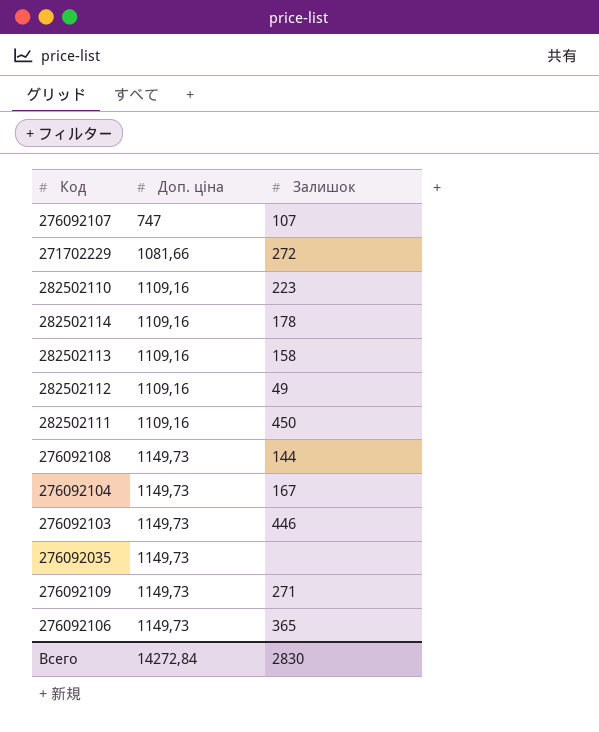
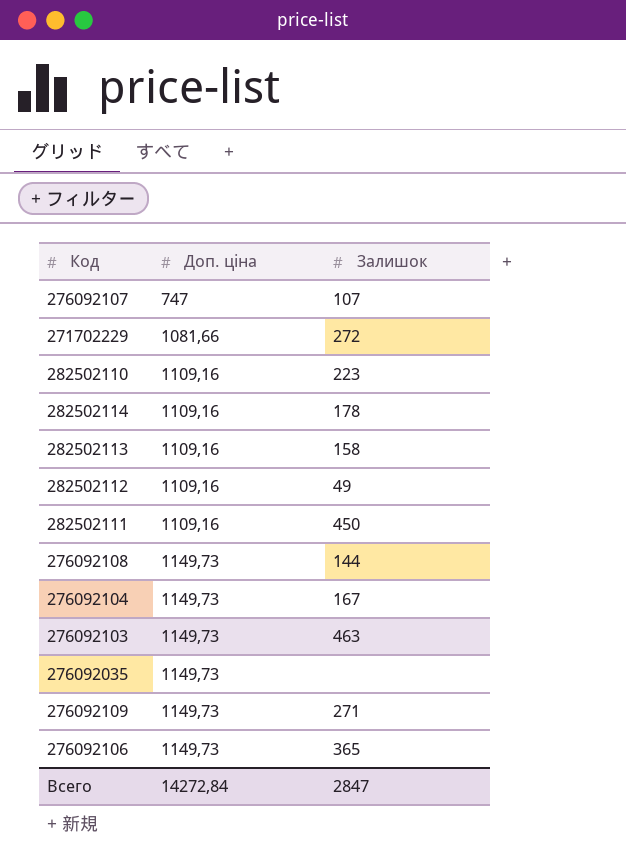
276092103 | Залишок: 446 -> 463
Всего | Залишок: 2830 -> 2847

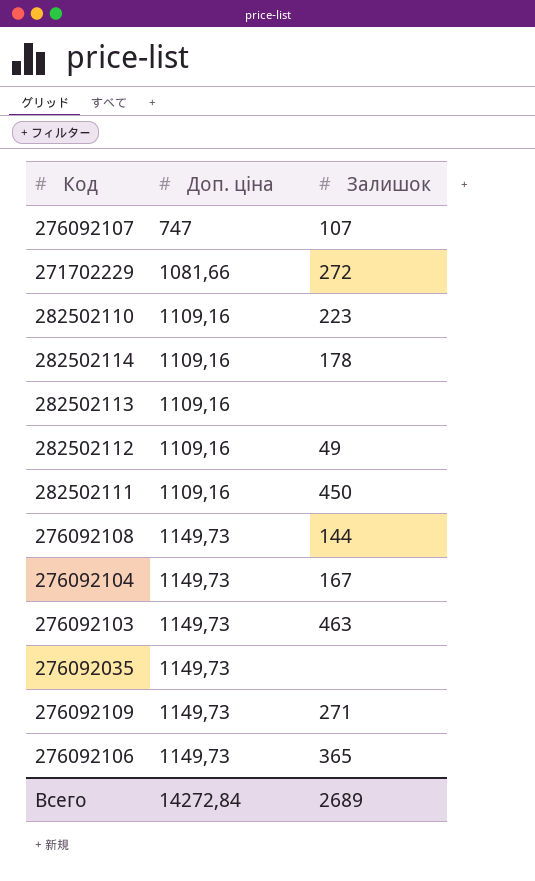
282502113 | Залишок: 158 -> none
Всего | Залишок: 2847 -> 2689

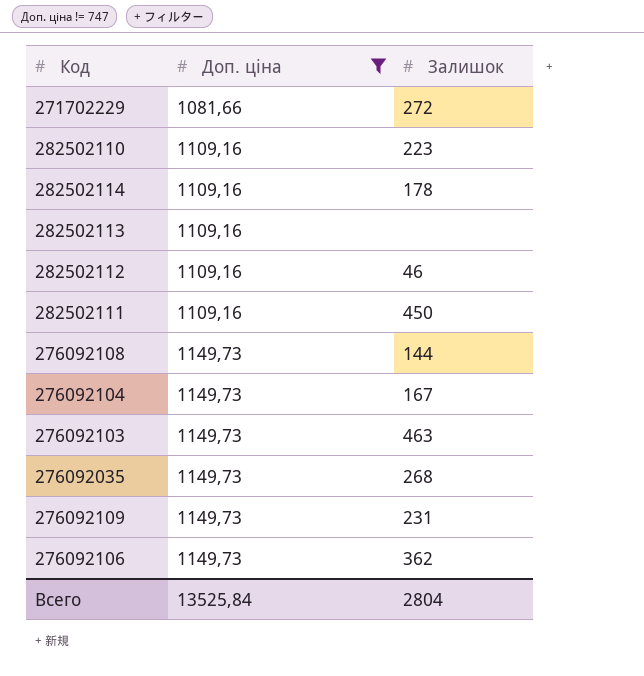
filter: none -> Доп. ціна != 747
282502112 | Залишок: 49 -> 46
276092035 | Залишок: none -> 268
276092109 | Залишок: 271 -> 231
276092106 | Залишок: 365 -> 362
Всего | Доп. ціна: 14272,84 -> 13525,84
Всего | Залишок: 2689 -> 2804

